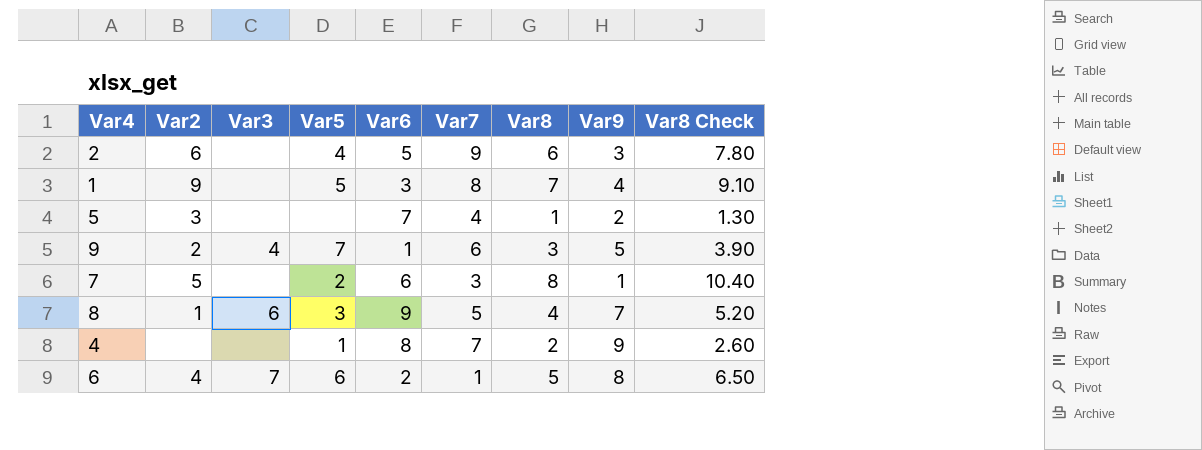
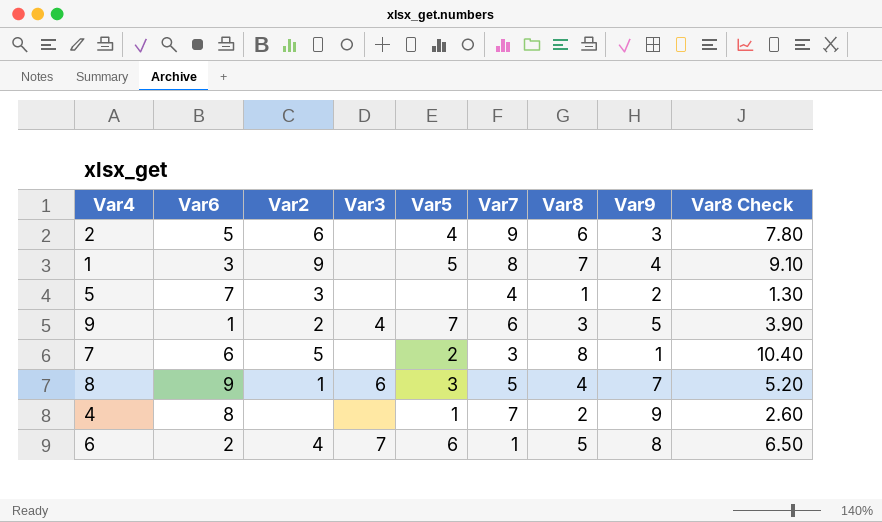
column Var6 | position: 5 -> 2

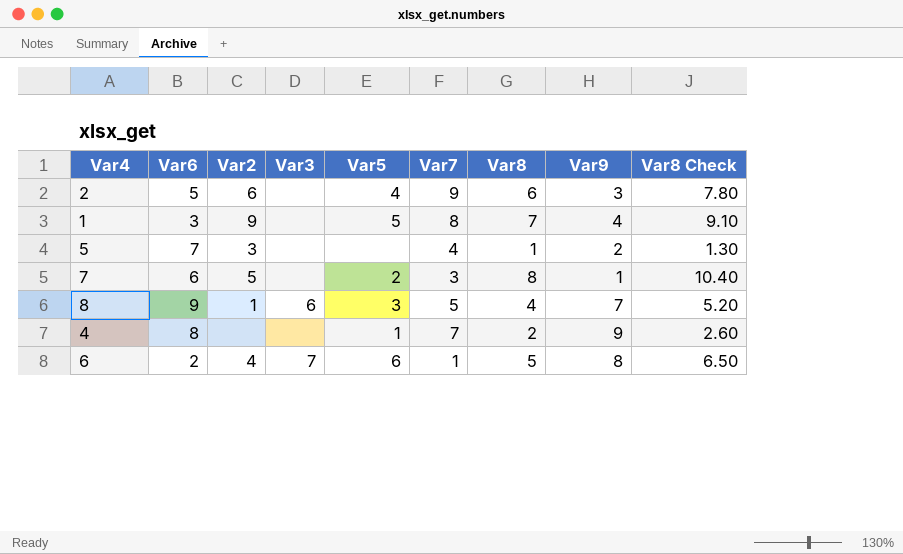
row 9: 1 | 2 | 4 | 7 | 6 | 3 | 5 | 3.90 -> none

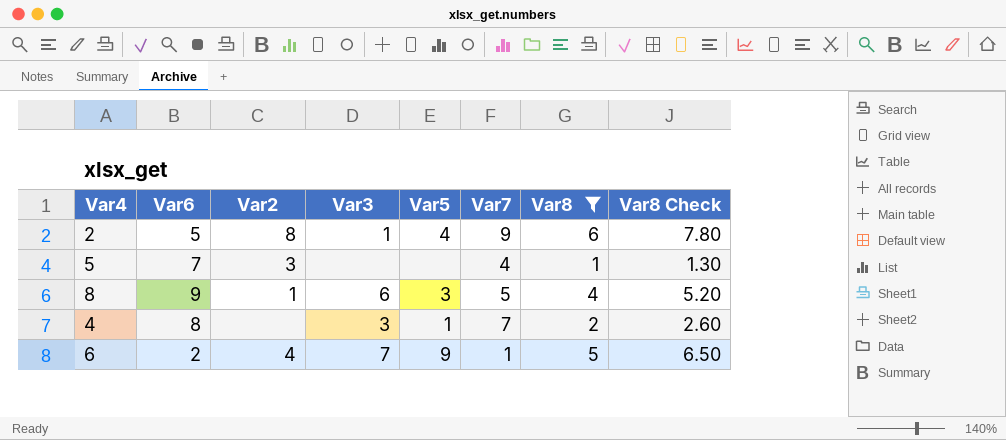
filter: none -> Var8 <= 6
column Var9 | position: 8 -> none
2 | Var2: 6 -> 8
2 | Var3: none -> 1
4 | Var3: none -> 3
6 | Var5: 6 -> 9

